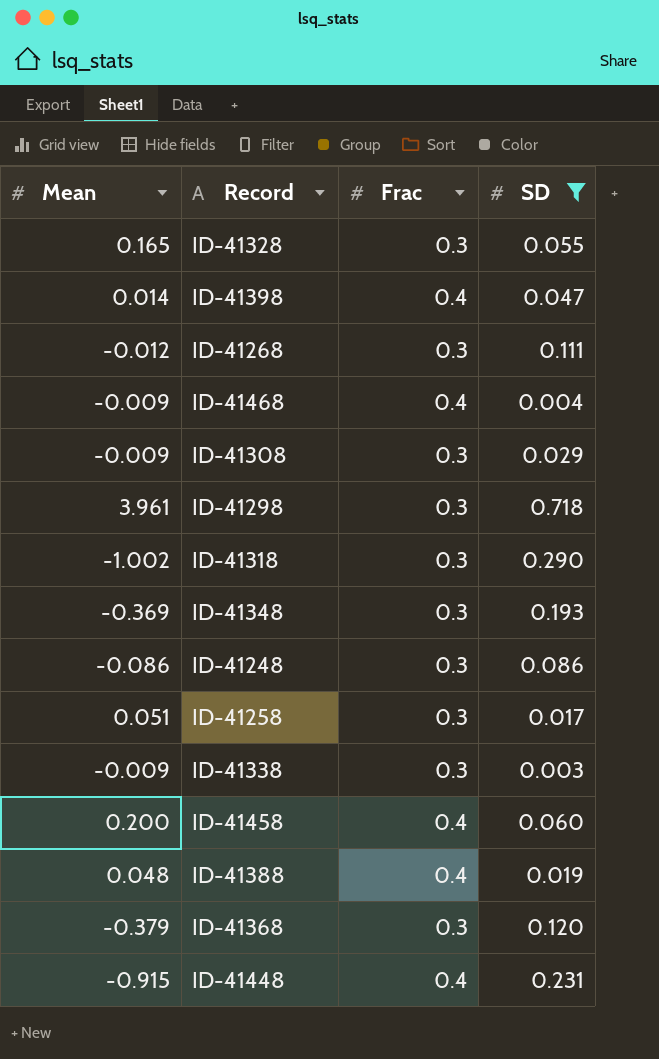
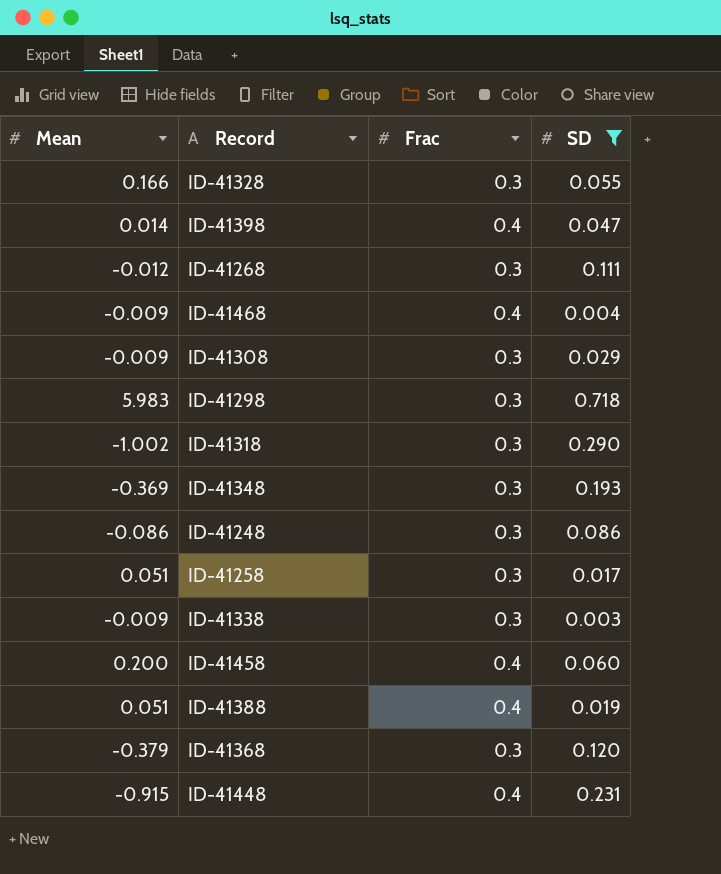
ID-41328 | Mean: 0.165 -> 0.166
ID-41298 | Mean: 3.961 -> 5.983
ID-41388 | Mean: 0.048 -> 0.051

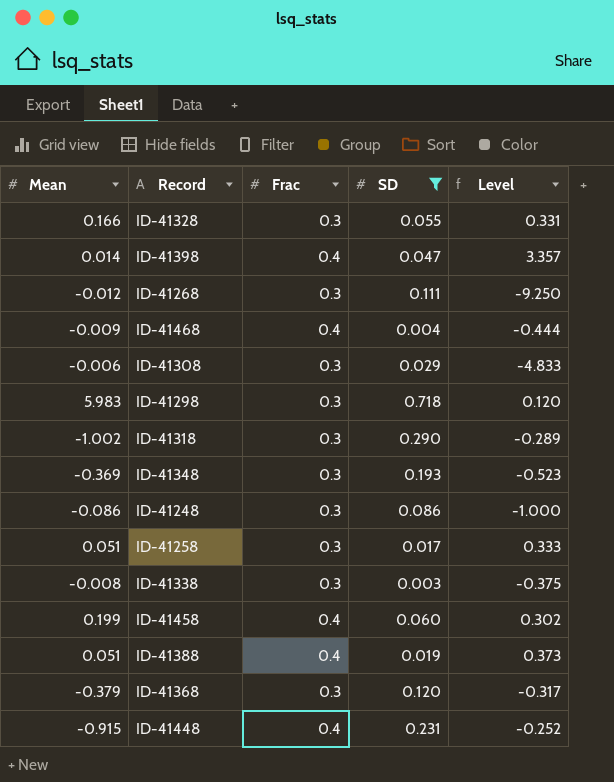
column Level | formula: none -> [SD] / [Mean]
ID-41308 | Mean: -0.009 -> -0.006
ID-41338 | Mean: -0.009 -> -0.008
ID-41458 | Mean: 0.200 -> 0.199

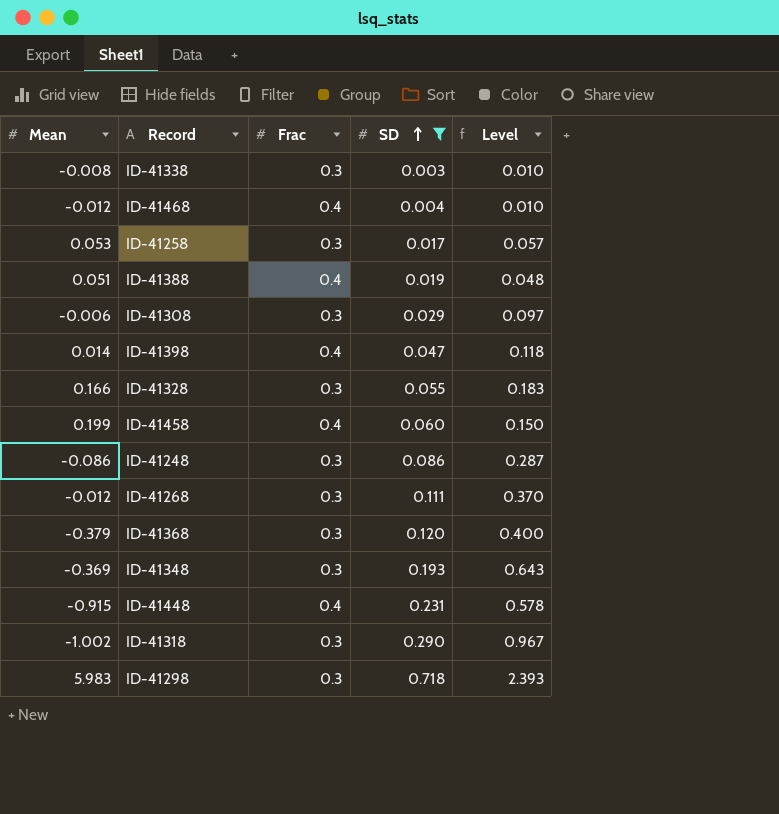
row order: none -> SD ascending
column Level | formula: [SD] / [Mean] -> [SD] / [Frac]
ID-41468 | Mean: -0.009 -> -0.012
ID-41258 | Mean: 0.051 -> 0.053

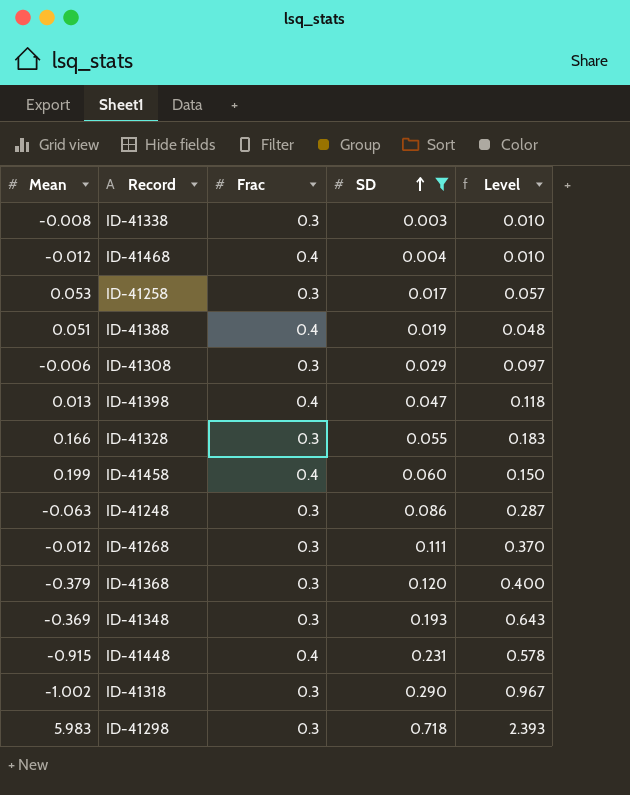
ID-41398 | Mean: 0.014 -> 0.013
ID-41248 | Mean: -0.086 -> -0.063

